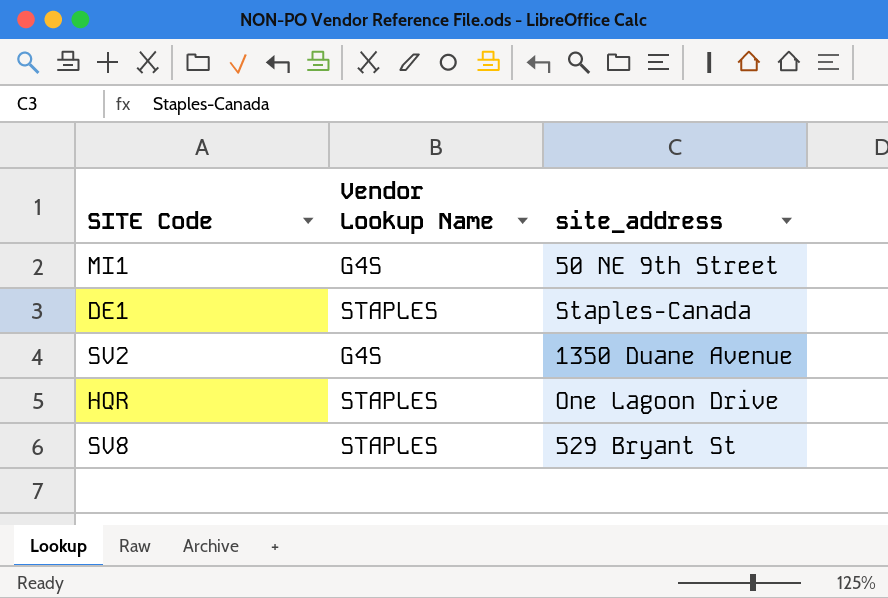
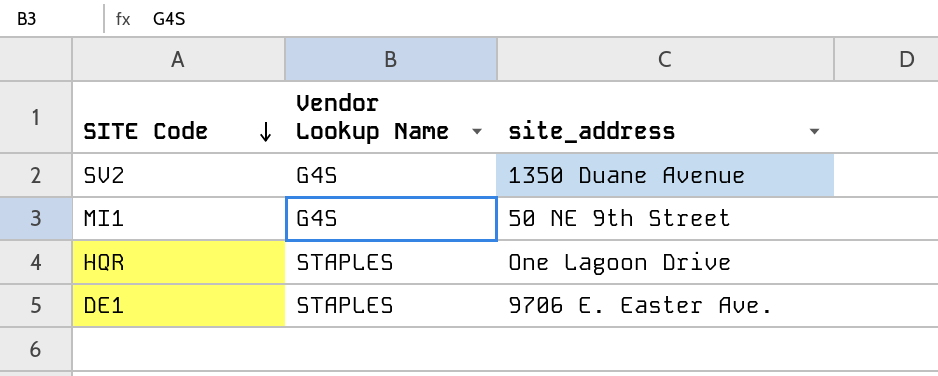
row order: none -> SITE Code descending
row SV8: STAPLES | 529 Bryant St -> none
DE1 | site_address: Staples-Canada -> 9706 E. Easter Ave.

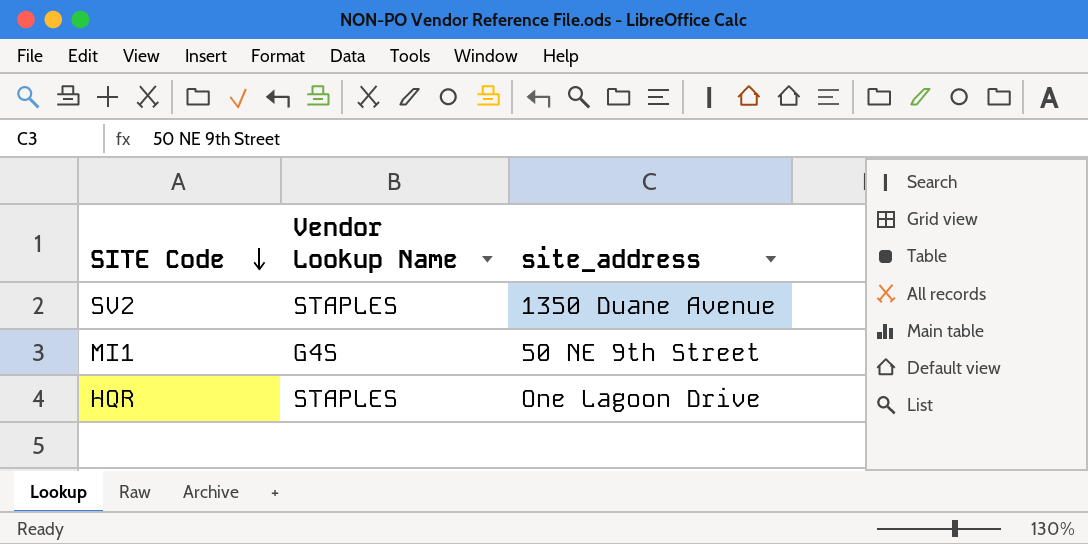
row DE1: STAPLES | 9706 E. Easter Ave. -> none
SV2 | Vendor Lookup Name: G4S -> STAPLES

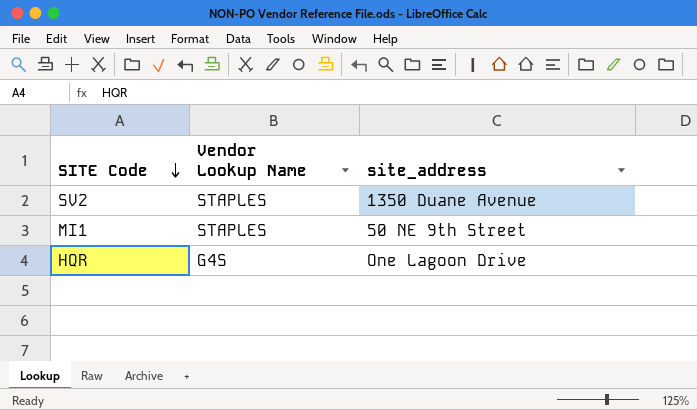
MI1 | Vendor Lookup Name: G4S -> STAPLES
HQR | Vendor Lookup Name: STAPLES -> G4S

